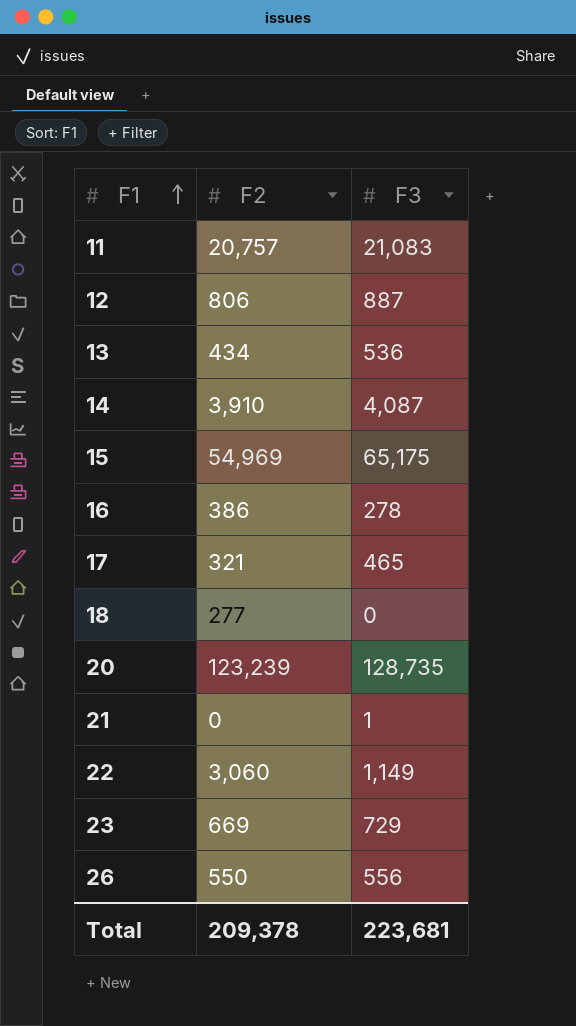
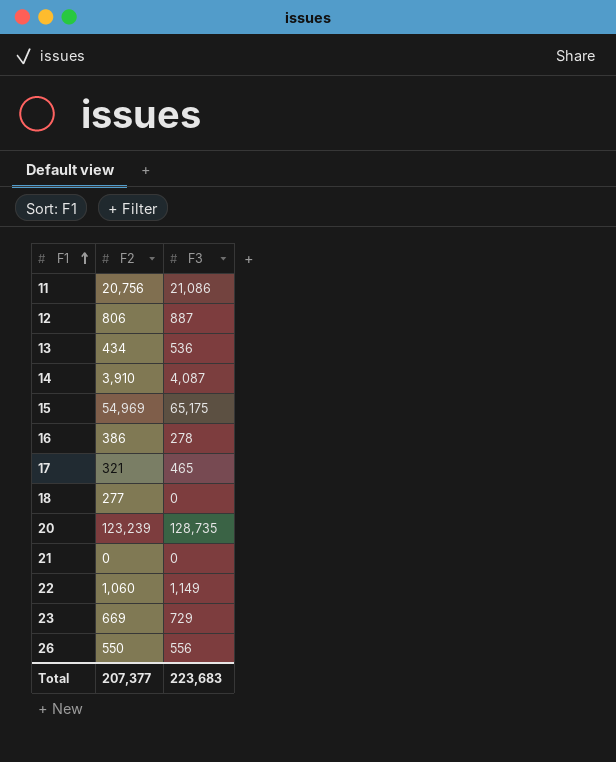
11 | F2: 20,757 -> 20,756
11 | F3: 21,083 -> 21,086
21 | F3: 1 -> 0
22 | F2: 3,060 -> 1,060
Total | F2: 209,378 -> 207,377
Total | F3: 223,681 -> 223,683

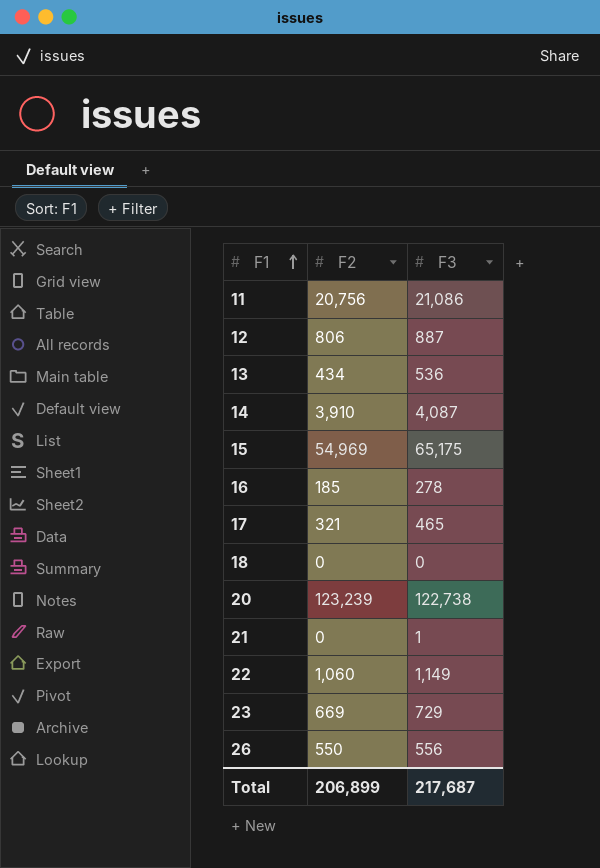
16 | F2: 386 -> 185
18 | F2: 277 -> 0
20 | F3: 128,735 -> 122,738
21 | F3: 0 -> 1
Total | F2: 207,377 -> 206,899
Total | F3: 223,683 -> 217,687

